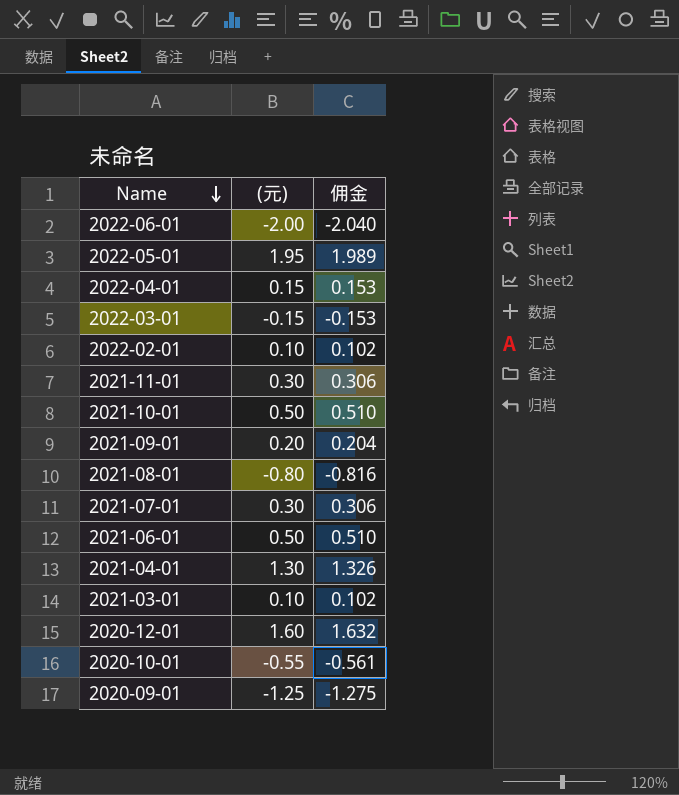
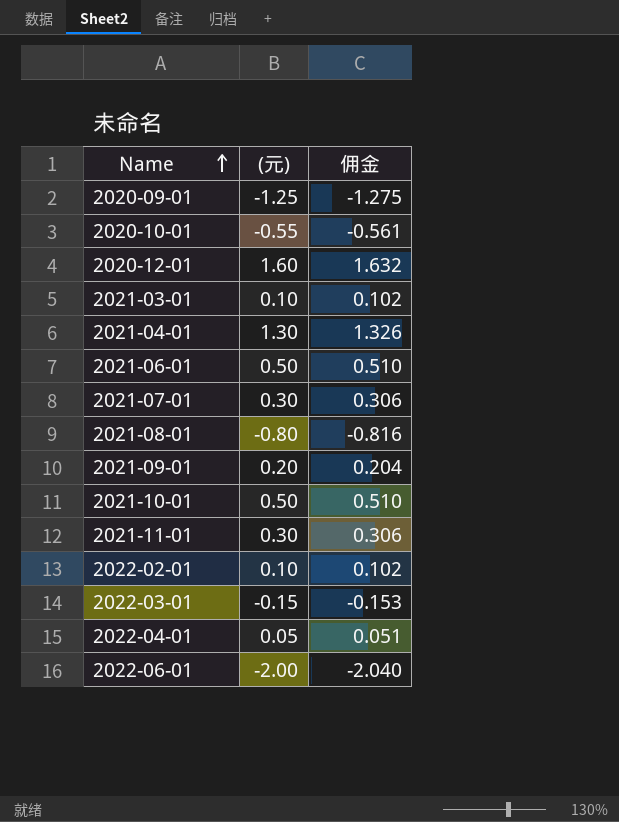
row order: Name descending -> Name ascending
row 2022-05-01: 1.95 | 1.989 -> none
2022-04-01 | (元): 0.15 -> 0.05
2022-04-01 | 佣金: 0.153 -> 0.051

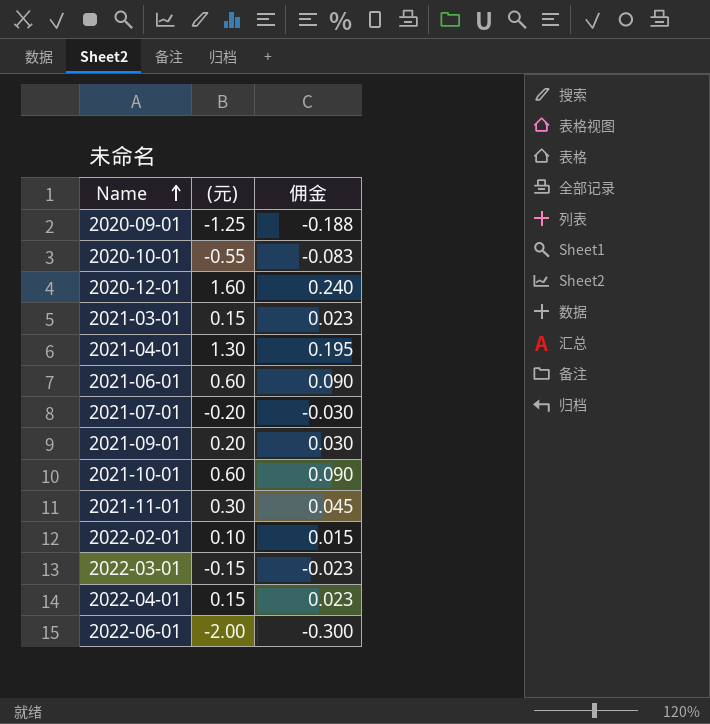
column 佣金 | formula: [(元)] * 1.02 -> [(元)] * 0.15
row 2021-08-01: -0.80 | -0.816 -> none
2021-03-01 | (元): 0.10 -> 0.15
2021-06-01 | (元): 0.50 -> 0.60
2021-07-01 | (元): 0.30 -> -0.20
2021-10-01 | (元): 0.50 -> 0.60
2022-04-01 | (元): 0.05 -> 0.15

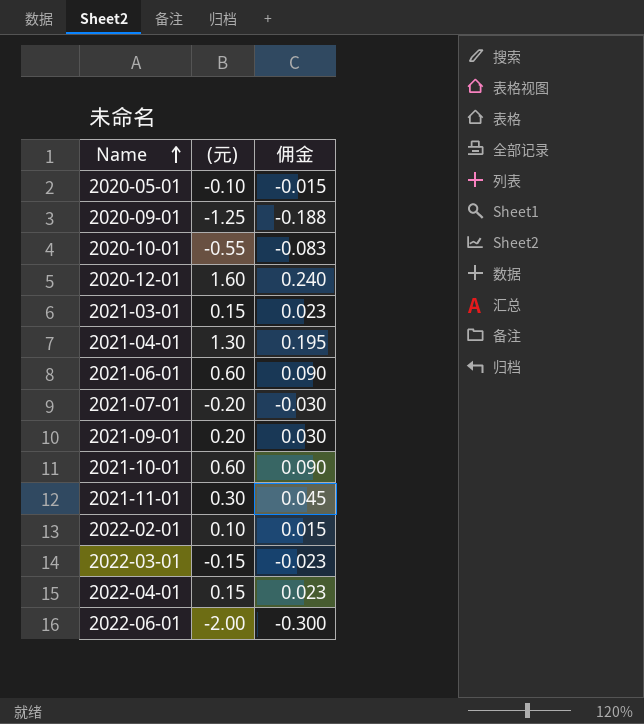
row 2020-05-01: none -> -0.10 | -0.015

